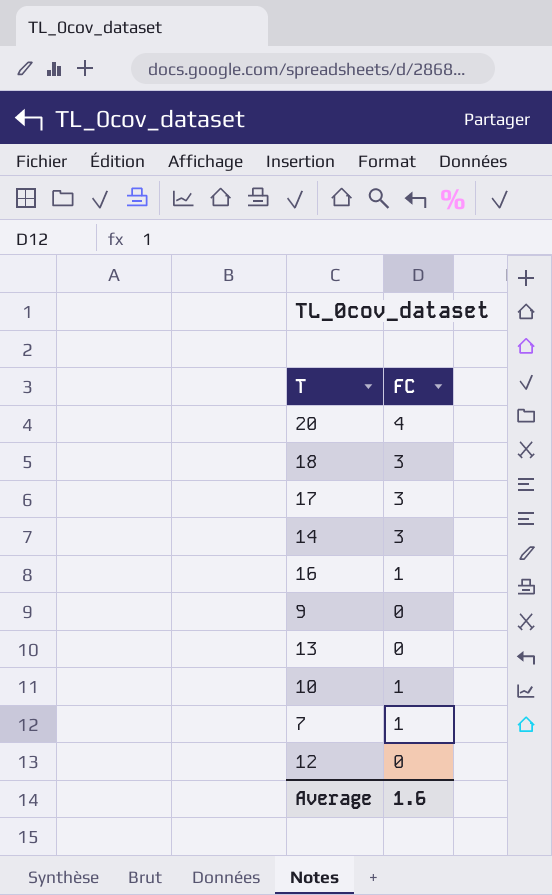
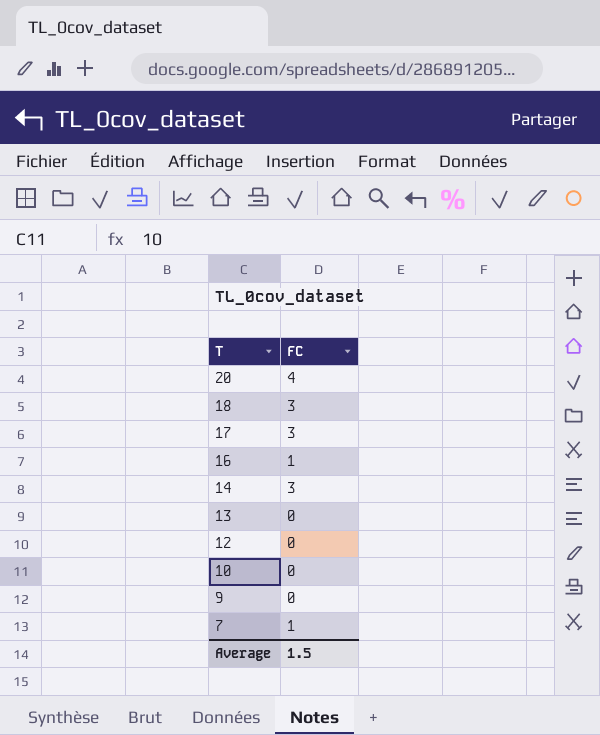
row order: none -> T descending
10 | FC: 1 -> 0
Average | FC: 1.6 -> 1.5

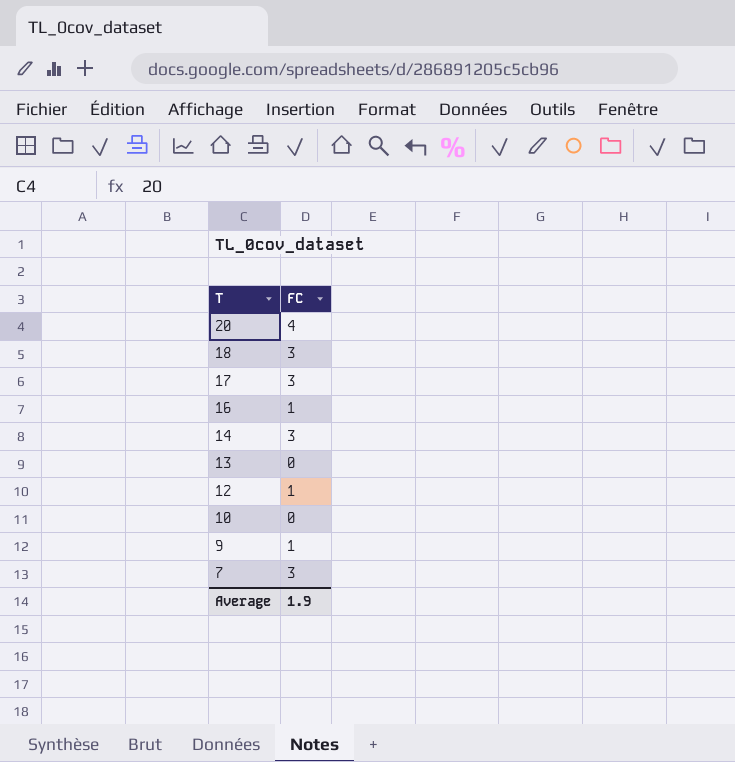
12 | FC: 0 -> 1
9 | FC: 0 -> 1
7 | FC: 1 -> 3
Average | FC: 1.5 -> 1.9

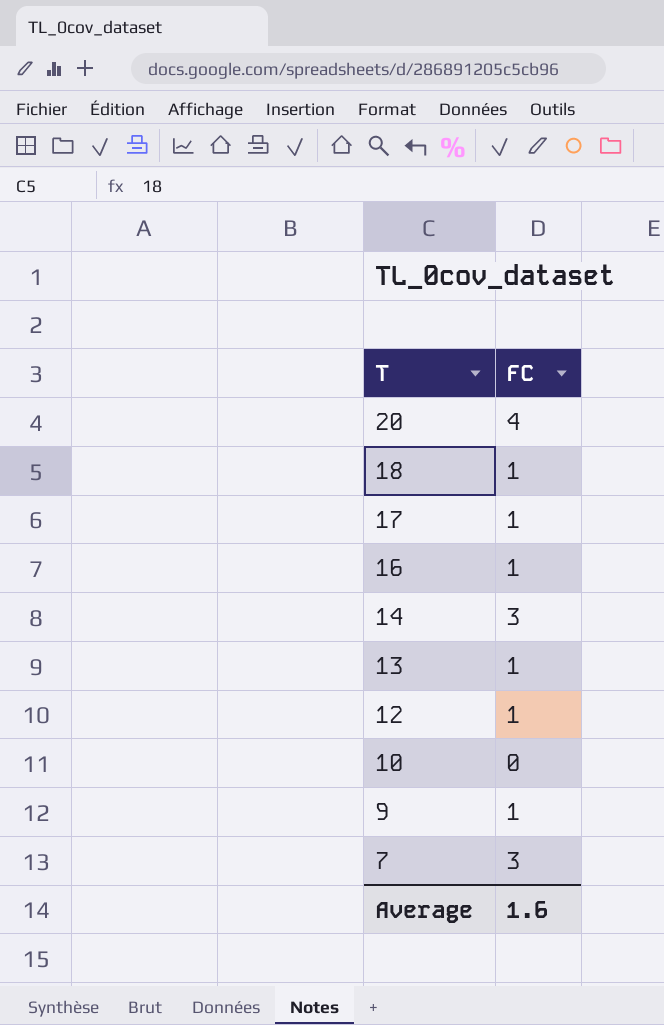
18 | FC: 3 -> 1
17 | FC: 3 -> 1
13 | FC: 0 -> 1
Average | FC: 1.9 -> 1.6

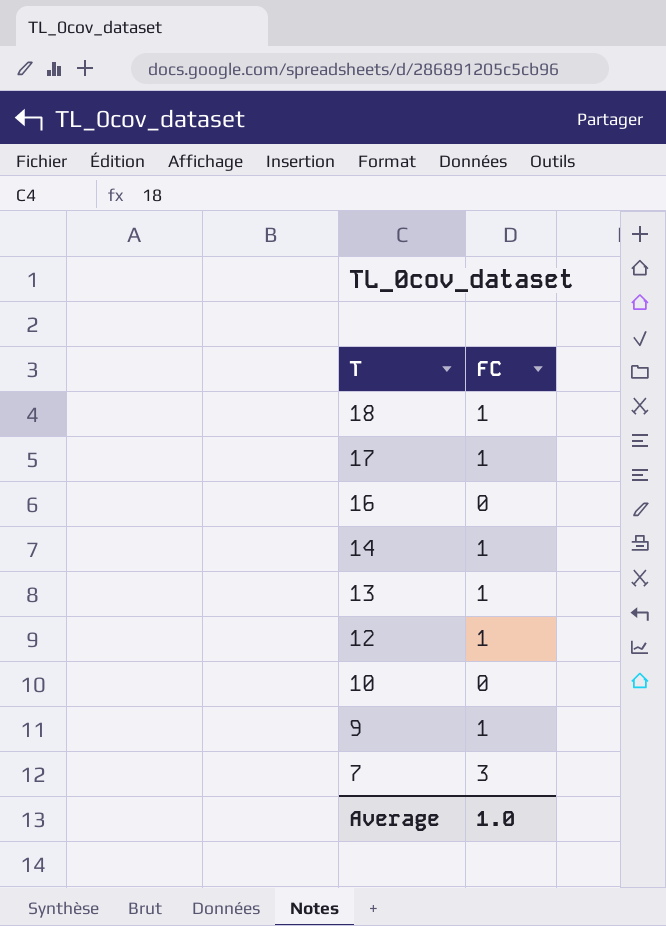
row 20: 4 -> none
16 | FC: 1 -> 0
14 | FC: 3 -> 1
Average | FC: 1.6 -> 1.0

